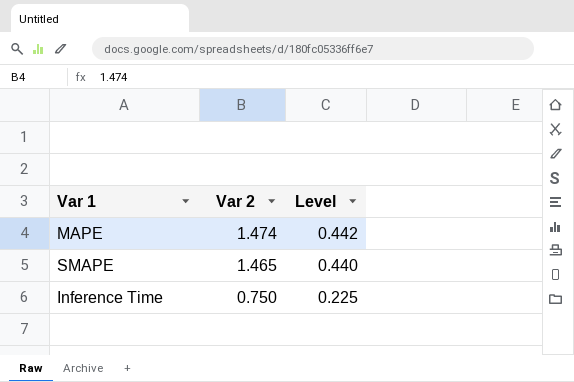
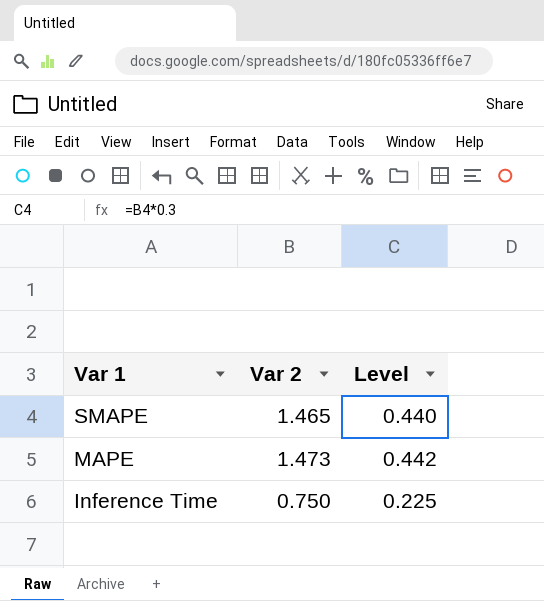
row order: Var 2 descending -> Var 1 descending
MAPE | Var 2: 1.474 -> 1.473

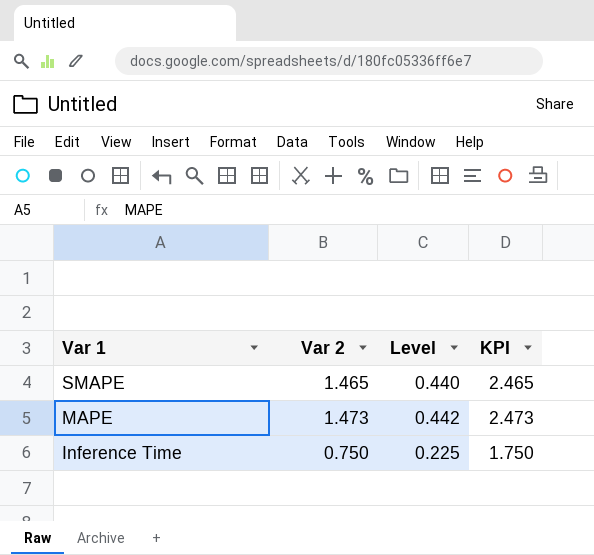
column KPI | formula: none -> [Var 2] + 1

